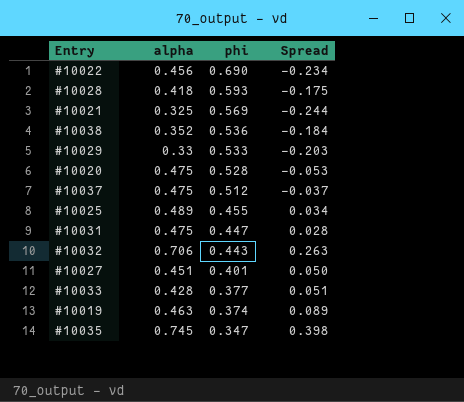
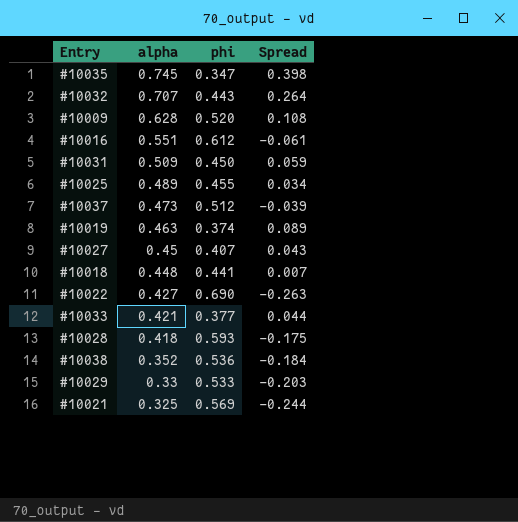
row order: phi descending -> alpha descending
row #10020: 0.475 | 0.528 | -0.053 -> none
#10032 | alpha: 0.706 -> 0.707
#10032 | Spread: 0.263 -> 0.264
row #10009: none -> 0.628 | 0.520 | 0.108
row #10016: none -> 0.551 | 0.612 | -0.061
#10031 | alpha: 0.475 -> 0.509
#10031 | phi: 0.447 -> 0.450
#10031 | Spread: 0.028 -> 0.059
#10037 | alpha: 0.475 -> 0.473
#10037 | Spread: -0.037 -> -0.039
#10027 | alpha: 0.451 -> 0.45
#10027 | phi: 0.401 -> 0.407
#10027 | Spread: 0.050 -> 0.043
row #10018: none -> 0.448 | 0.441 | 0.007
#10022 | alpha: 0.456 -> 0.427
#10022 | Spread: -0.234 -> -0.263
#10033 | alpha: 0.428 -> 0.421
#10033 | Spread: 0.051 -> 0.044

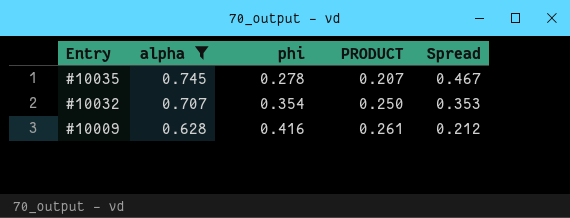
filter: none -> alpha >= 0.628
column PRODUCT | formula: none -> [alpha] * [phi]
#10035 | phi: 0.347 -> 0.278
#10035 | Spread: 0.398 -> 0.467
#10032 | phi: 0.443 -> 0.354
#10032 | Spread: 0.264 -> 0.353
#10009 | phi: 0.520 -> 0.416
#10009 | Spread: 0.108 -> 0.212

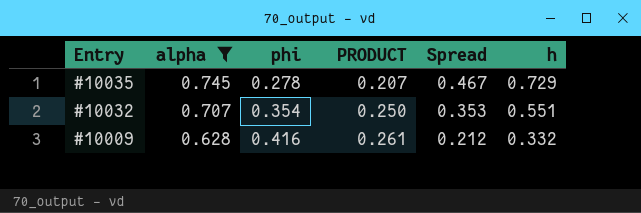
column h | position: none -> 6

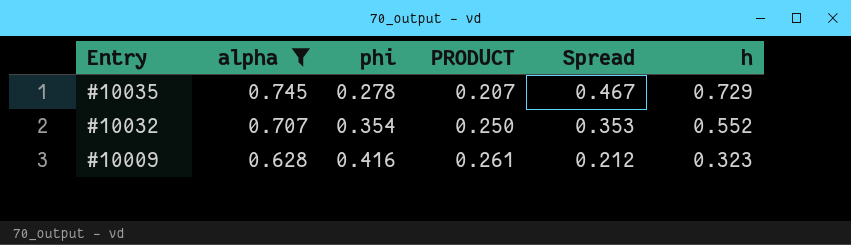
#10032 | h: 0.551 -> 0.552
#10009 | h: 0.332 -> 0.323

